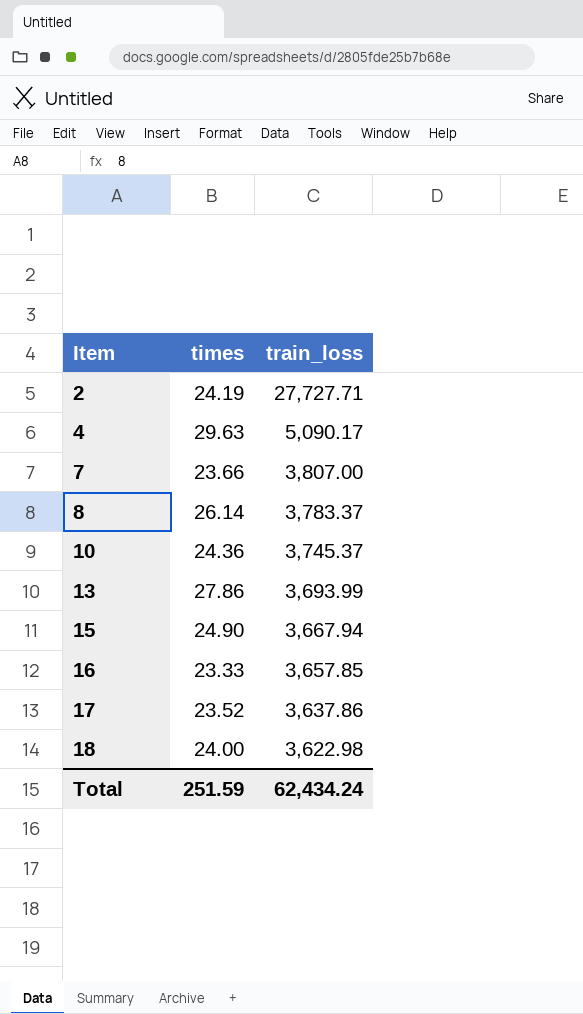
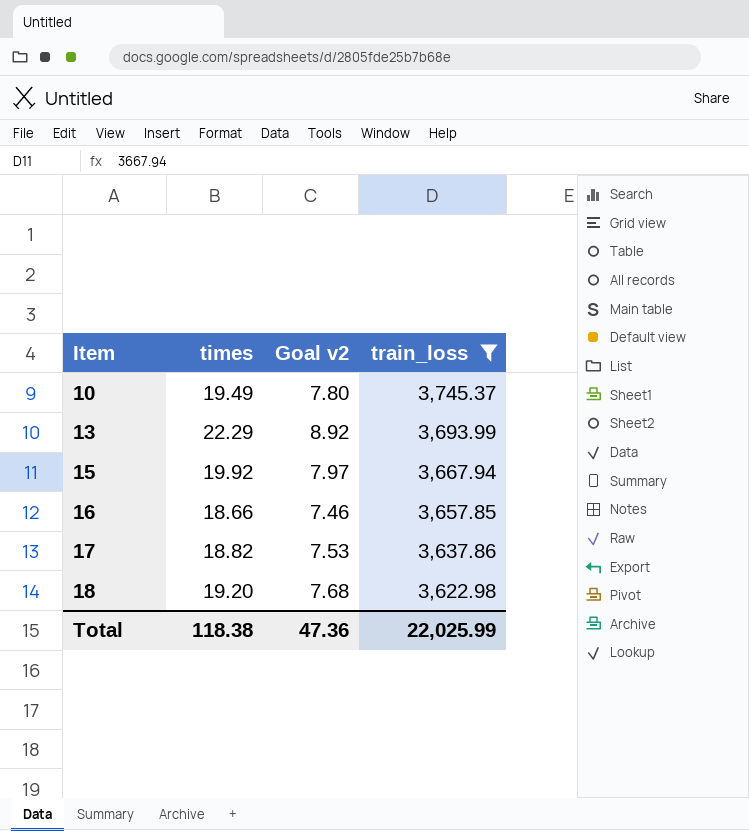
filter: none -> train_loss <= 3,745.37
column Goal v2 | formula: none -> [times] * 0.4
10 | times: 24.36 -> 19.49
13 | times: 27.86 -> 22.29
15 | times: 24.90 -> 19.92
16 | times: 23.33 -> 18.66
17 | times: 23.52 -> 18.82
18 | times: 24.00 -> 19.20
Total | times: 251.59 -> 118.38
Total | train_loss: 62,434.24 -> 22,025.99

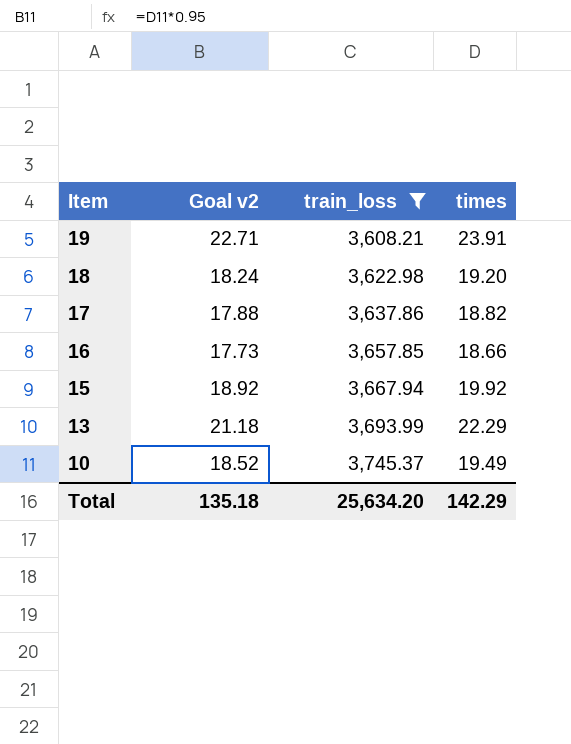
row order: Item ascending -> Item descending
column Goal v2 | formula: [times] * 0.4 -> [times] * 0.95
column times | position: 2 -> 4
row 19: none -> 22.71 | 3,608.21 | 23.91
Total | Goal v2: 47.36 -> 135.18
Total | train_loss: 22,025.99 -> 25,634.20
Total | times: 118.38 -> 142.29

